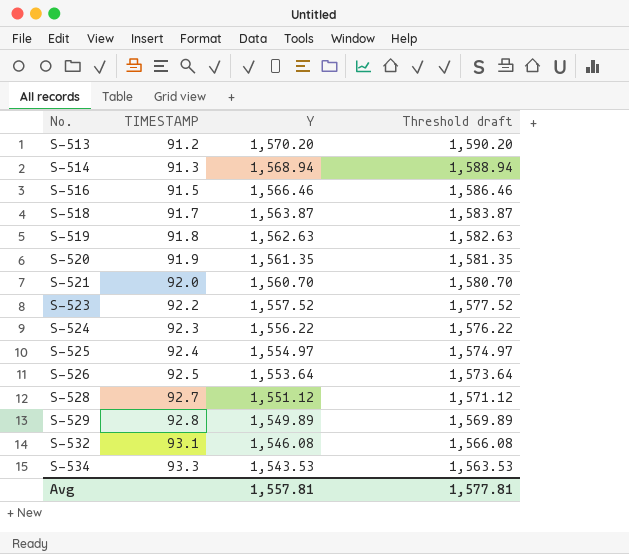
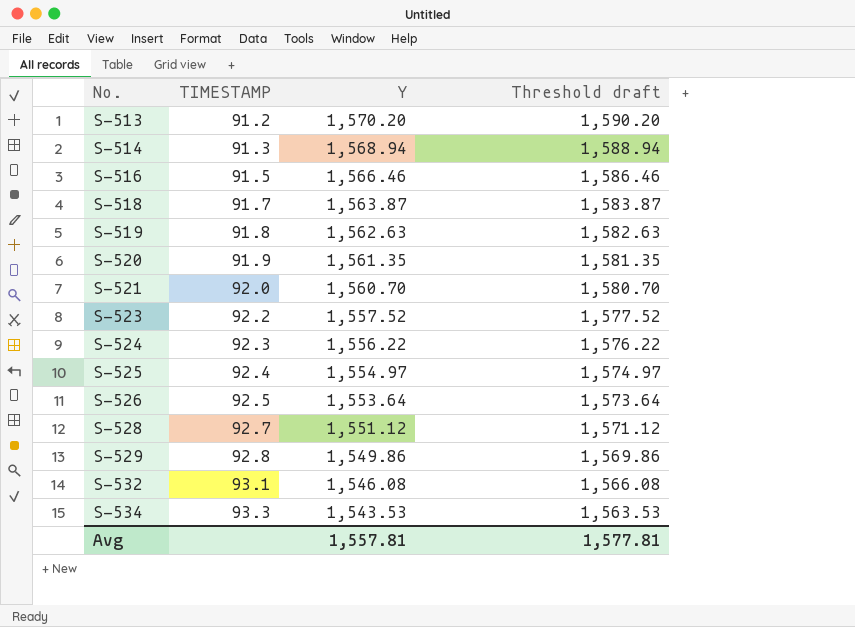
S-529 | Y: 1,549.89 -> 1,549.86
S-529 | Threshold draft: 1,569.89 -> 1,569.86

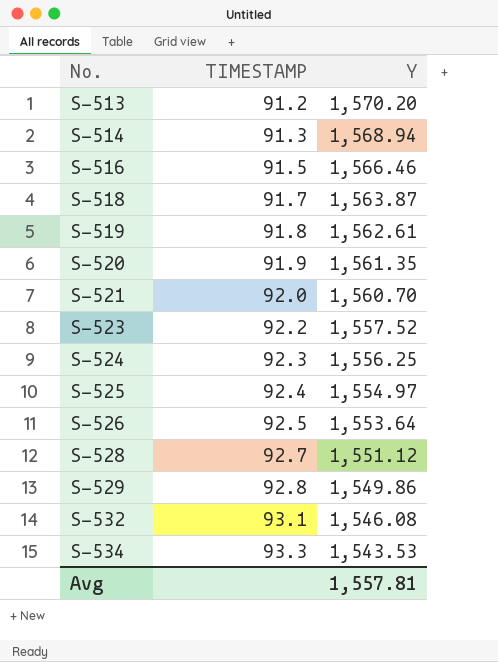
column Threshold draft | formula: [Y] + 20 -> none
S-519 | Y: 1,562.63 -> 1,562.61
S-524 | Y: 1,556.22 -> 1,556.25

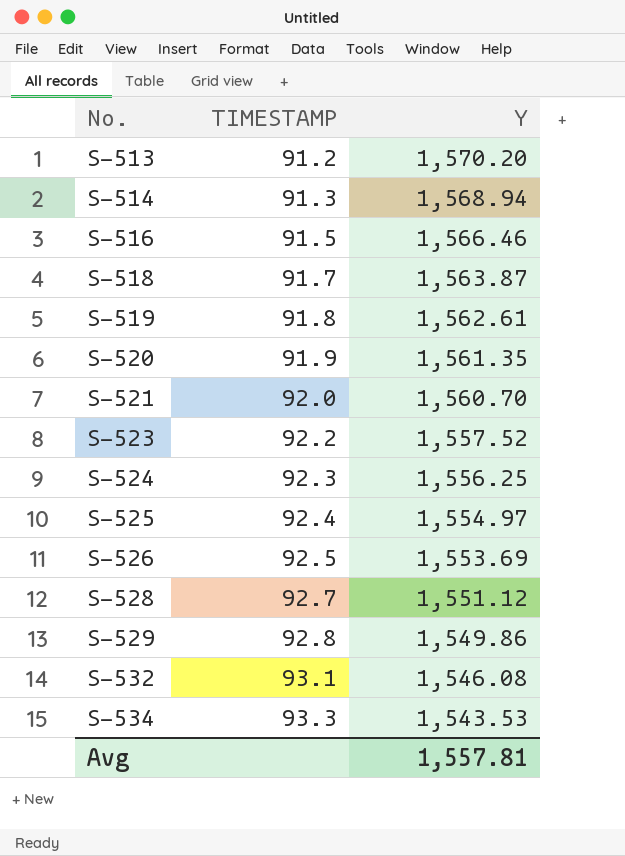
S-526 | Y: 1,553.64 -> 1,553.69

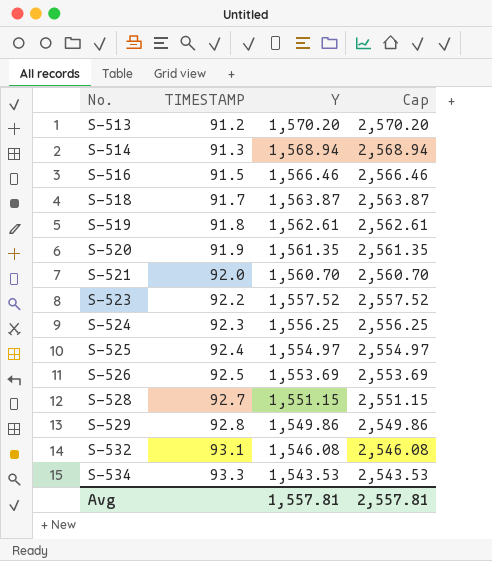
column Cap | formula: none -> [Y] + 1000
S-528 | Y: 1,551.12 -> 1,551.15

